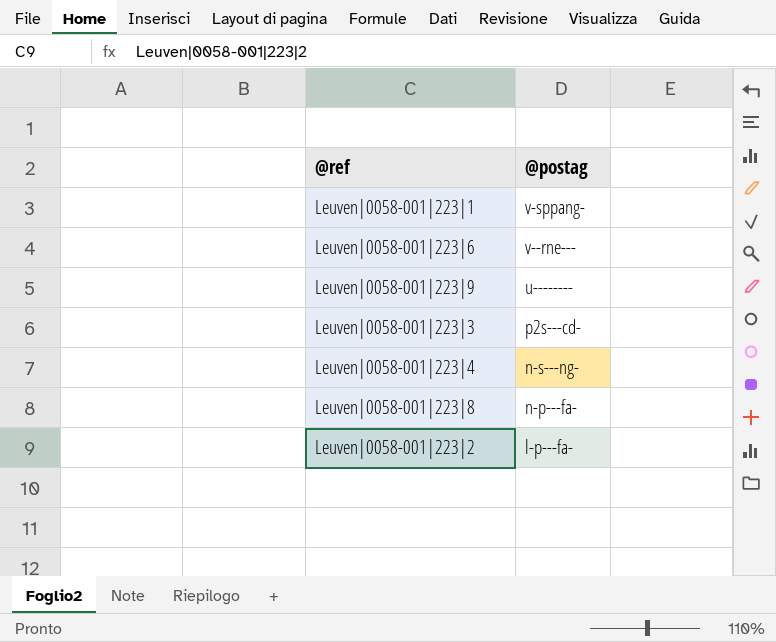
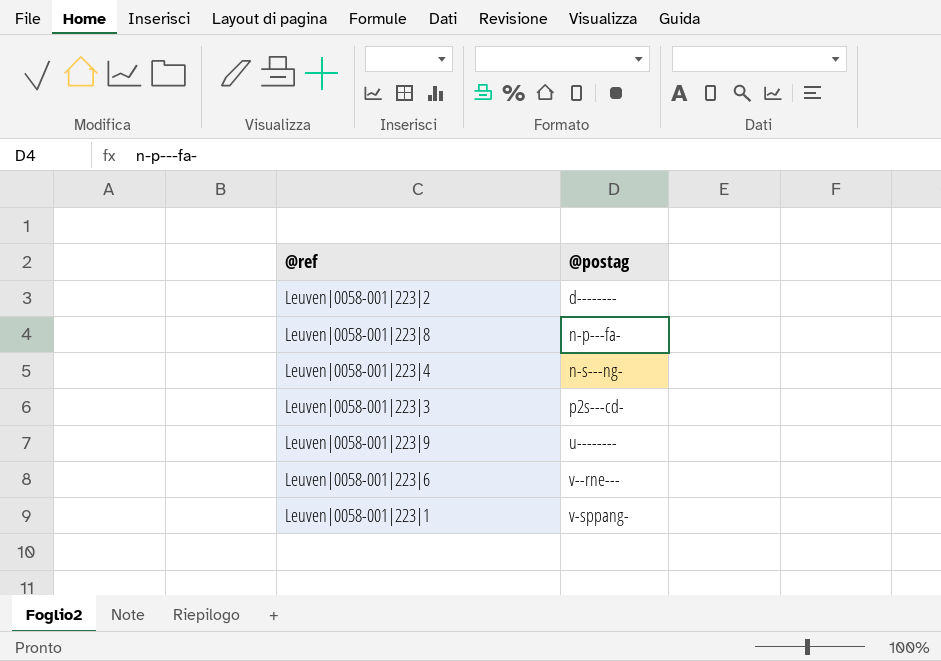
row order: @postag descending -> @postag ascending
Leuven|0058-001|223|2 | @postag: l-p---fa- -> d--------

